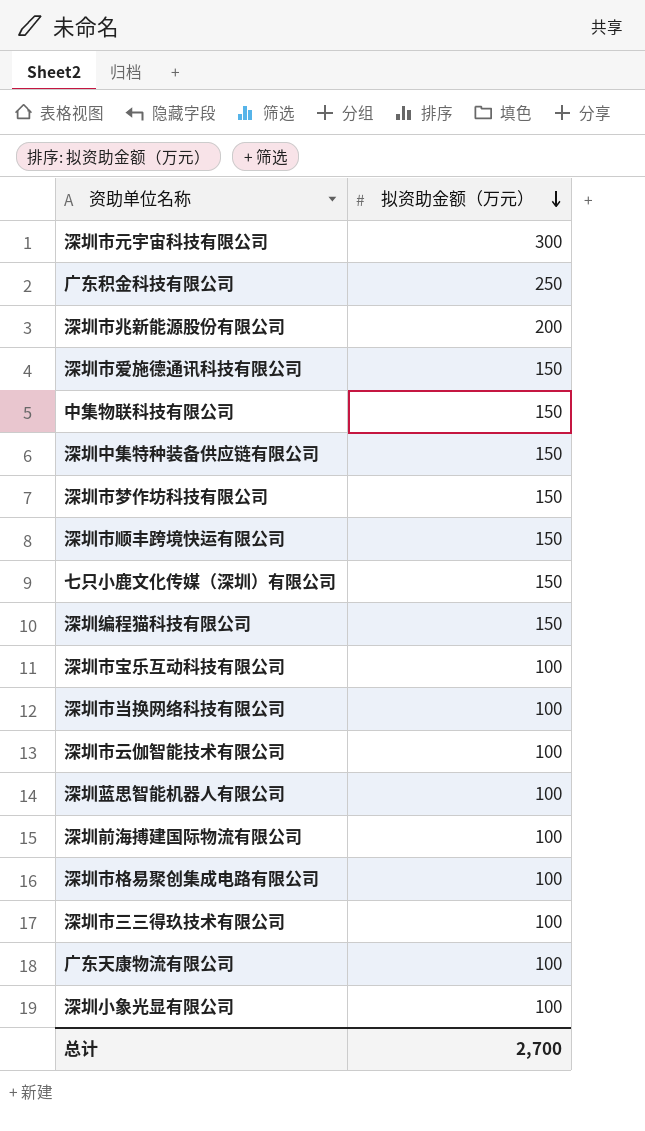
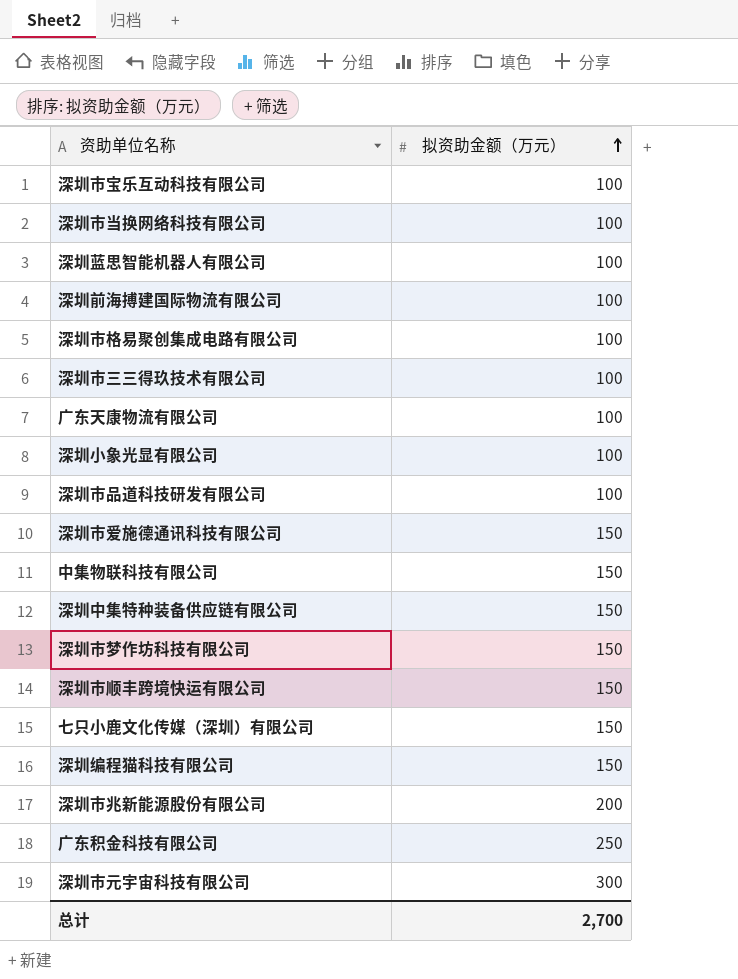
row order: 拟资助金额（万元） descending -> 拟资助金额（万元） ascending
row 深圳市云伽智能技术有限公司: 100 -> none
row 深圳市品道科技研发有限公司: none -> 100

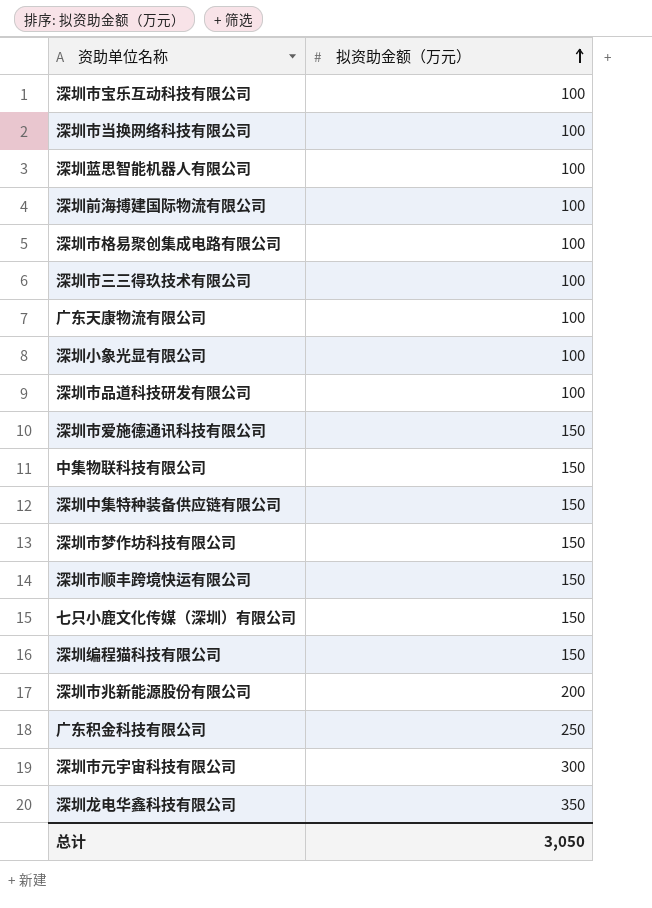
row 深圳龙电华鑫科技有限公司: none -> 350
总计 | 拟资助金额（万元）: 2,700 -> 3,050

